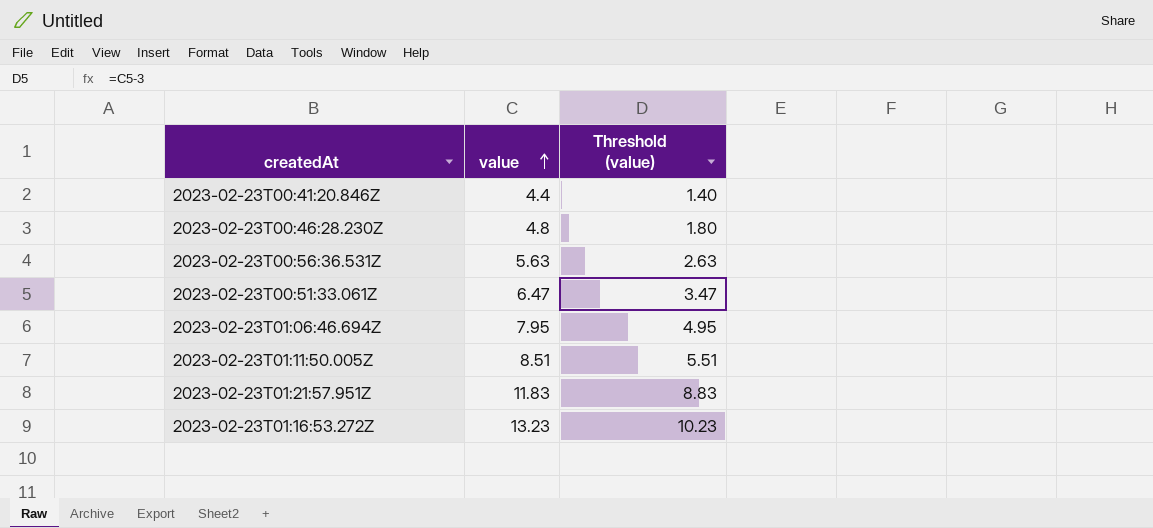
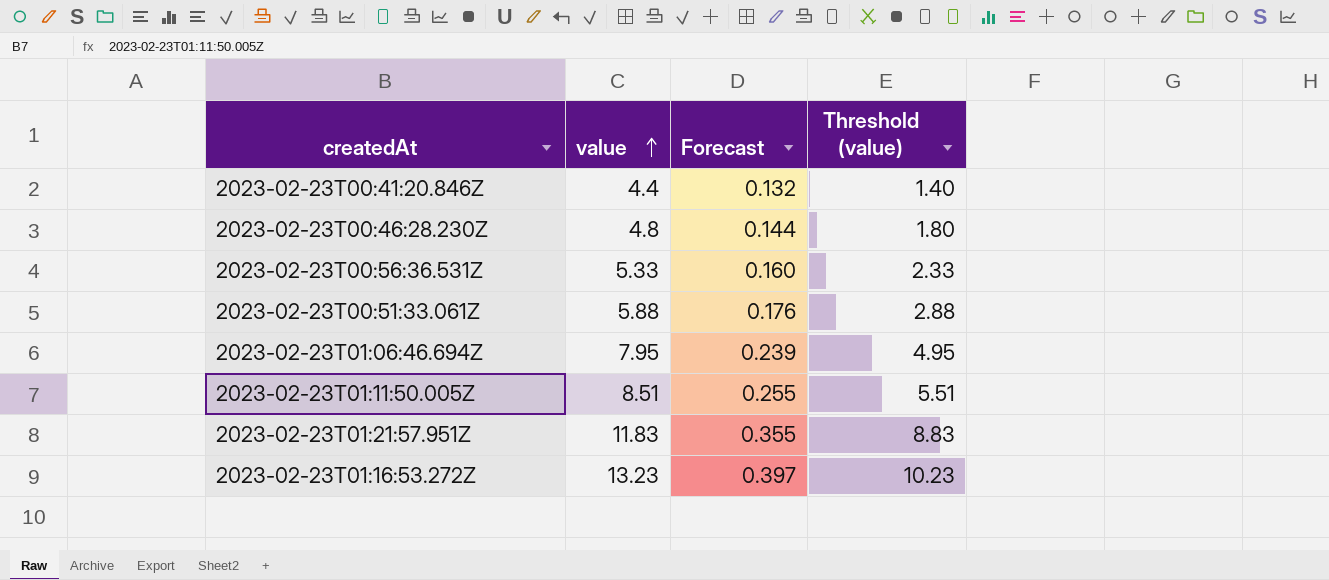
column Forecast | formula: none -> [value] * 0.03
2023-02-23T00:56:36.531Z | value: 5.63 -> 5.33
2023-02-23T00:56:36.531Z | Threshold (value): 2.63 -> 2.33
2023-02-23T00:51:33.061Z | value: 6.47 -> 5.88
2023-02-23T00:51:33.061Z | Threshold (value): 3.47 -> 2.88

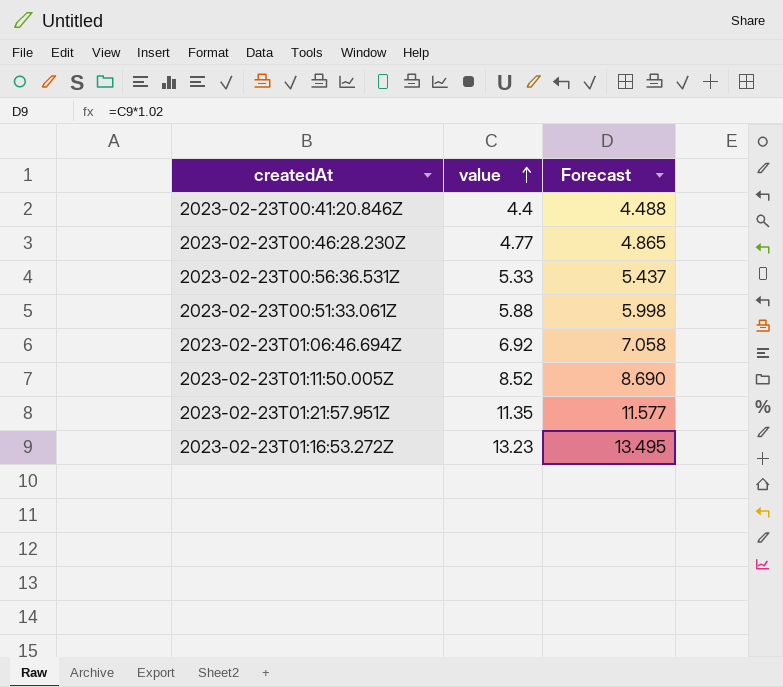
column Threshold (value) | formula: [value] - 3 -> none
column Forecast | formula: [value] * 0.03 -> [value] * 1.02
2023-02-23T00:46:28.230Z | value: 4.8 -> 4.77
2023-02-23T01:06:46.694Z | value: 7.95 -> 6.92
2023-02-23T01:11:50.005Z | value: 8.51 -> 8.52
2023-02-23T01:21:57.951Z | value: 11.83 -> 11.35

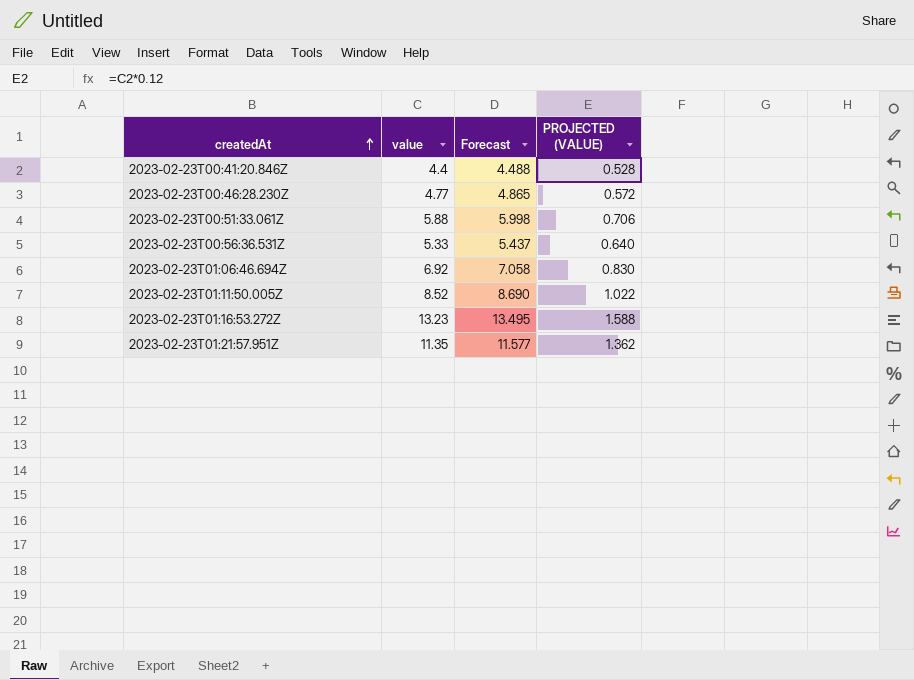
row order: value ascending -> createdAt ascending
column PROJECTED (VALUE) | formula: none -> [value] * 0.12

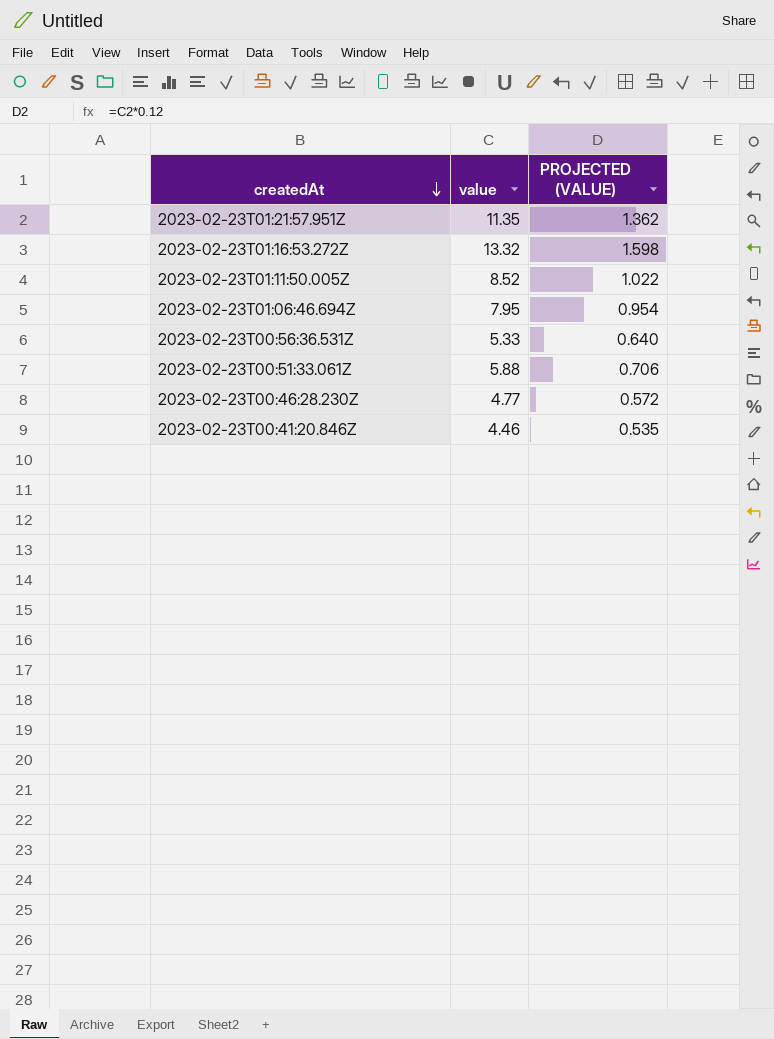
row order: createdAt ascending -> createdAt descending
column Forecast | formula: [value] * 1.02 -> none
2023-02-23T01:16:53.272Z | value: 13.23 -> 13.32
2023-02-23T01:16:53.272Z | PROJECTED (VALUE): 1.588 -> 1.598
2023-02-23T01:06:46.694Z | value: 6.92 -> 7.95
2023-02-23T01:06:46.694Z | PROJECTED (VALUE): 0.830 -> 0.954
2023-02-23T00:41:20.846Z | value: 4.4 -> 4.46
2023-02-23T00:41:20.846Z | PROJECTED (VALUE): 0.528 -> 0.535

